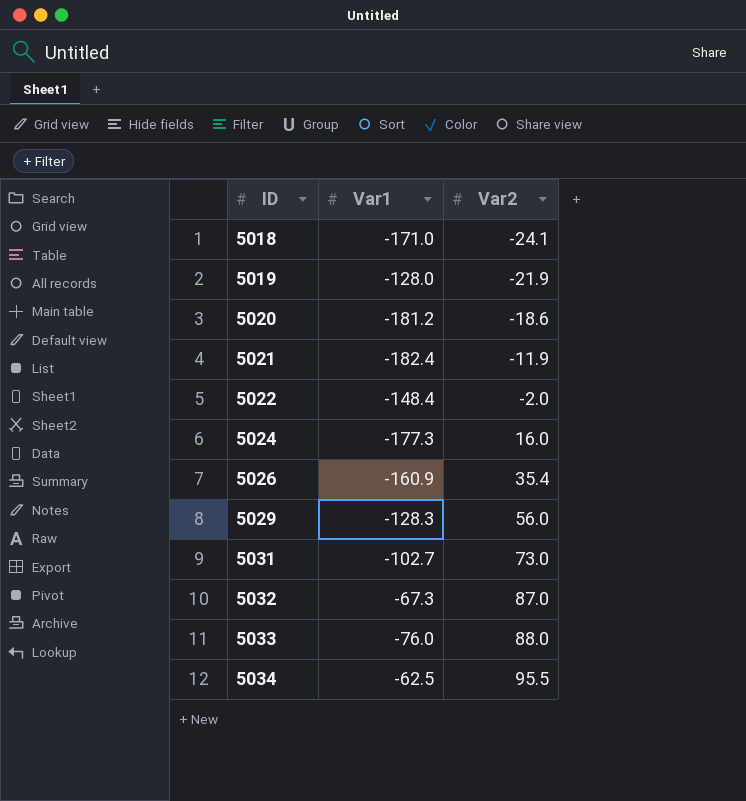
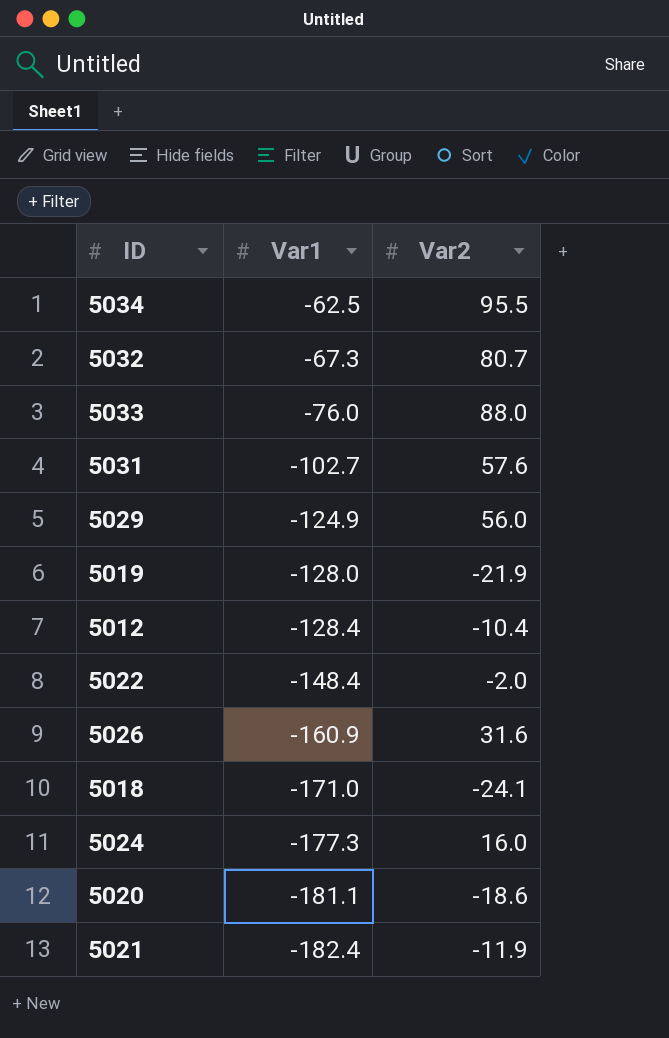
row order: ID ascending -> Var1 descending
5032 | Var2: 87.0 -> 80.7
5031 | Var2: 73.0 -> 57.6
5029 | Var1: -128.3 -> -124.9
row 5012: none -> -128.4 | -10.4
5026 | Var2: 35.4 -> 31.6
5020 | Var1: -181.2 -> -181.1

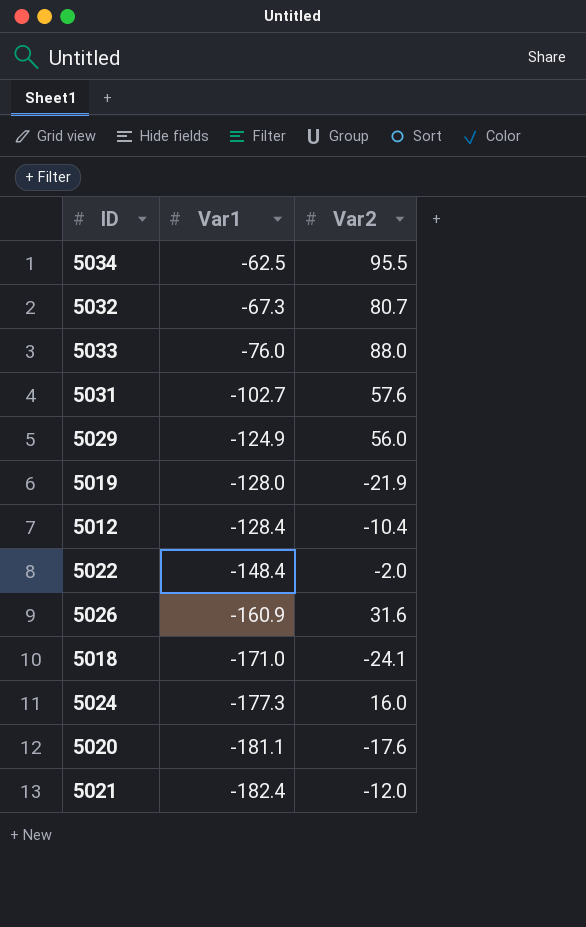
5020 | Var2: -18.6 -> -17.6
5021 | Var2: -11.9 -> -12.0

